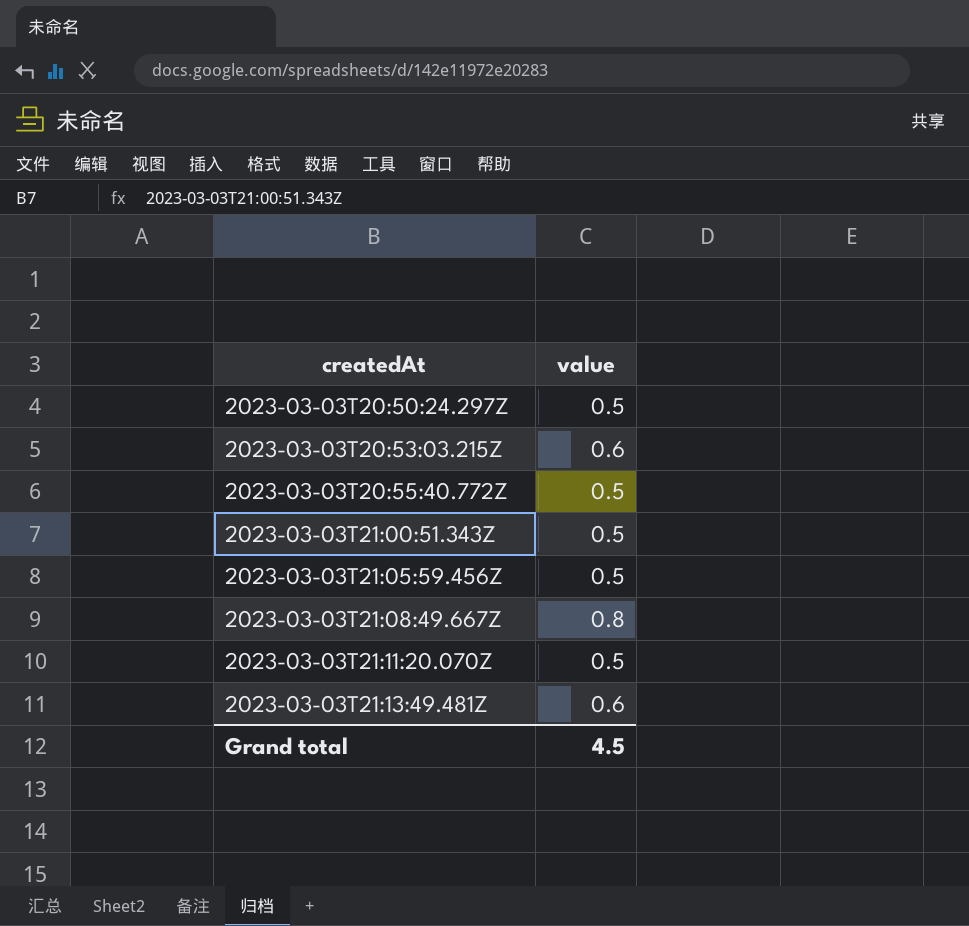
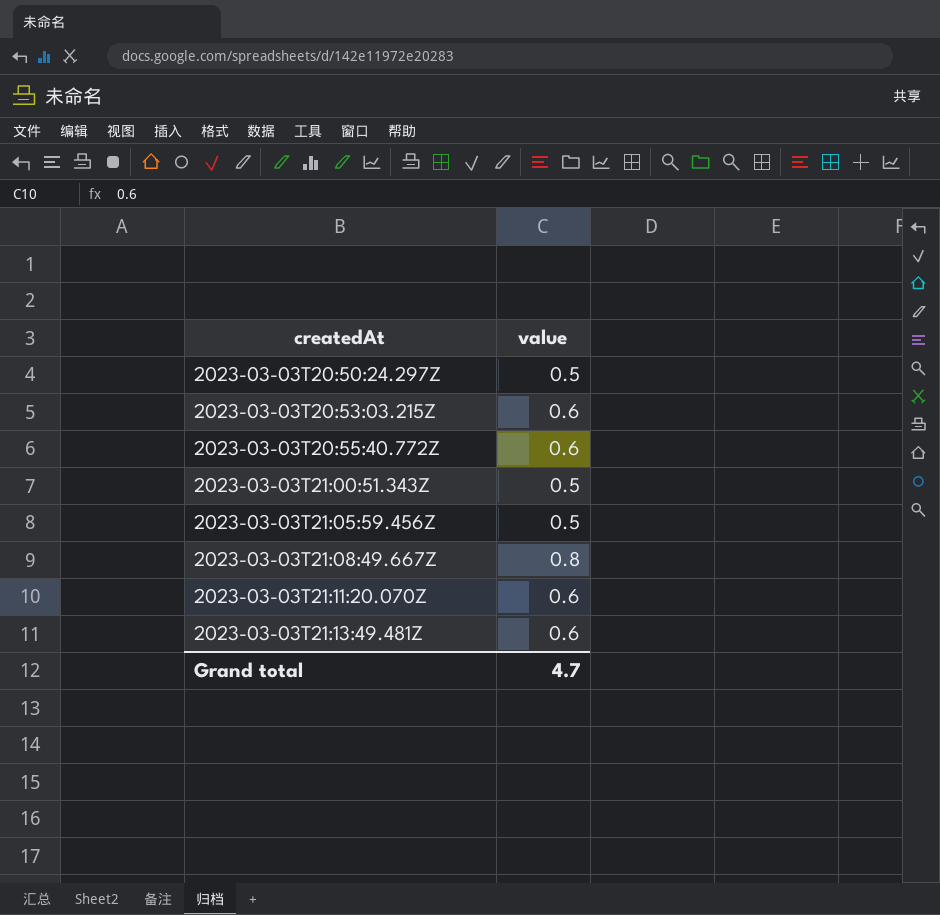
2023-03-03T20:55:40.772Z | value: 0.5 -> 0.6
2023-03-03T21:11:20.070Z | value: 0.5 -> 0.6
Grand total | value: 4.5 -> 4.7

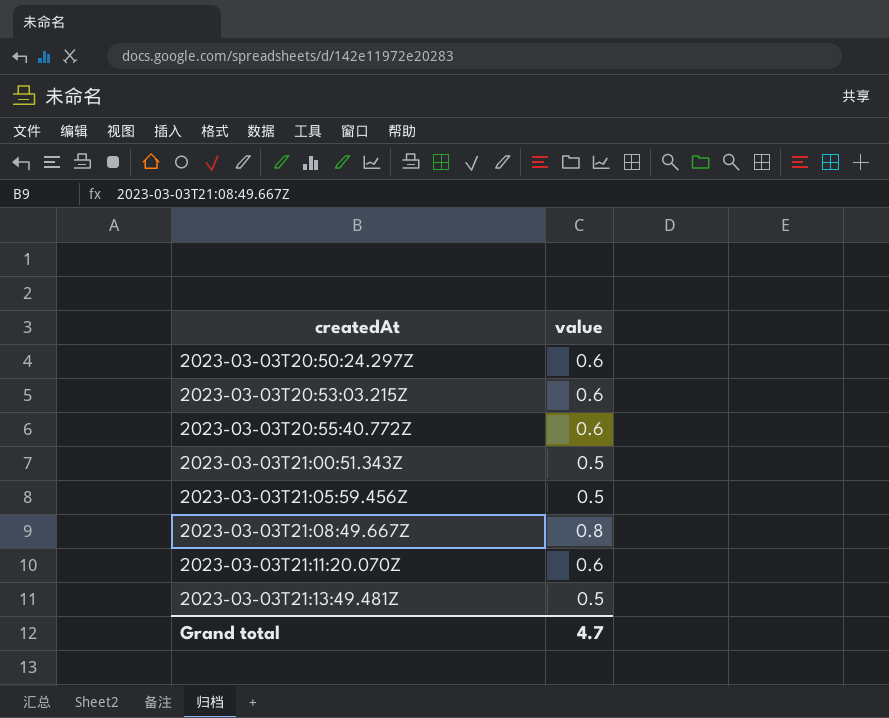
2023-03-03T20:50:24.297Z | value: 0.5 -> 0.6
2023-03-03T21:13:49.481Z | value: 0.6 -> 0.5

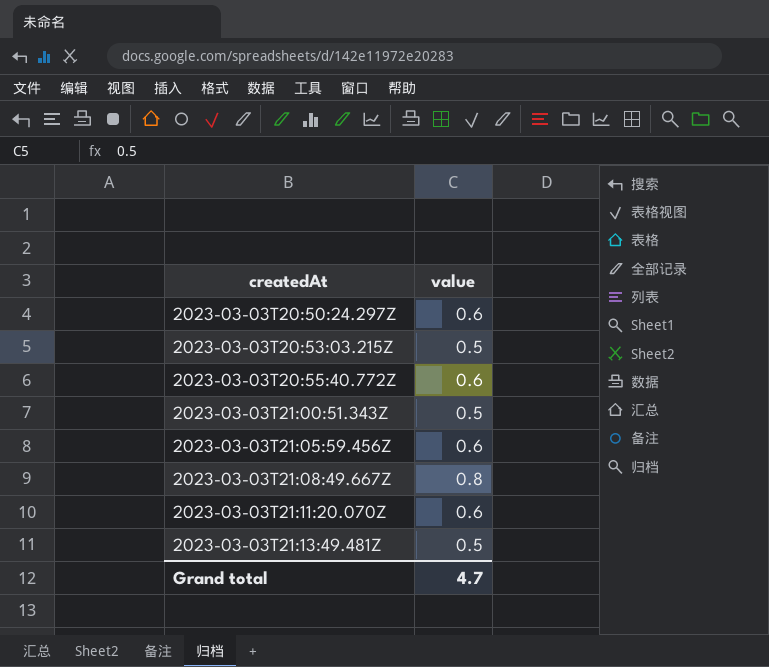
2023-03-03T20:53:03.215Z | value: 0.6 -> 0.5
2023-03-03T21:05:59.456Z | value: 0.5 -> 0.6

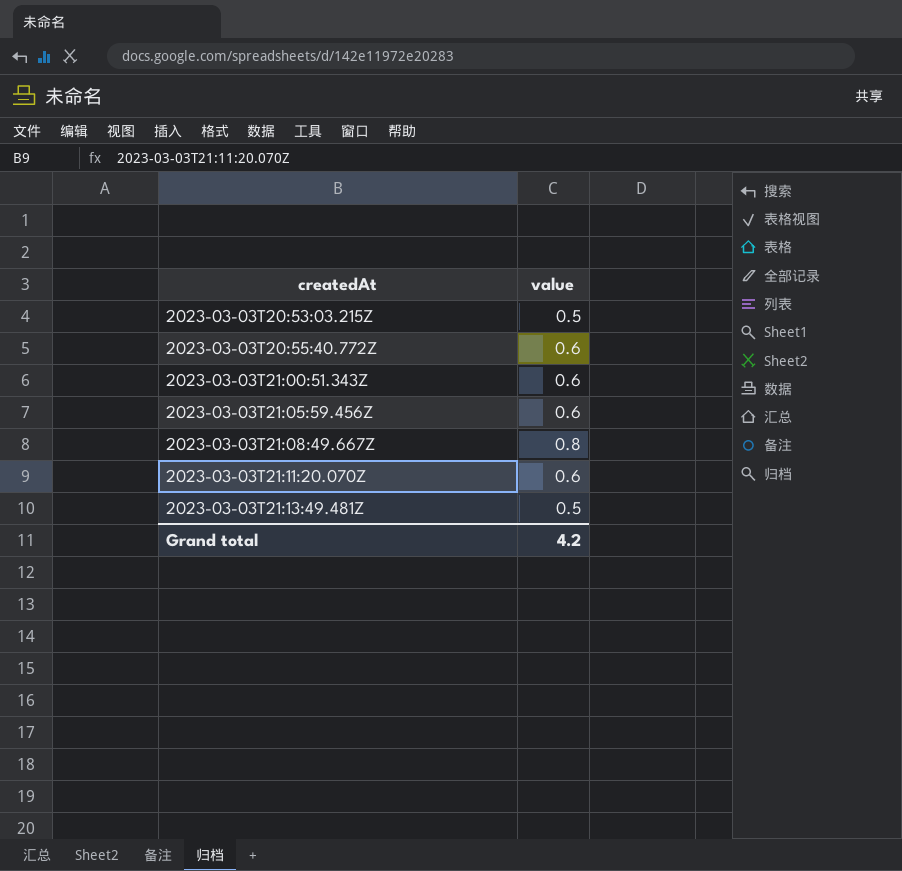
row 2023-03-03T20:50:24.297Z: 0.6 -> none
2023-03-03T21:00:51.343Z | value: 0.5 -> 0.6
Grand total | value: 4.7 -> 4.2

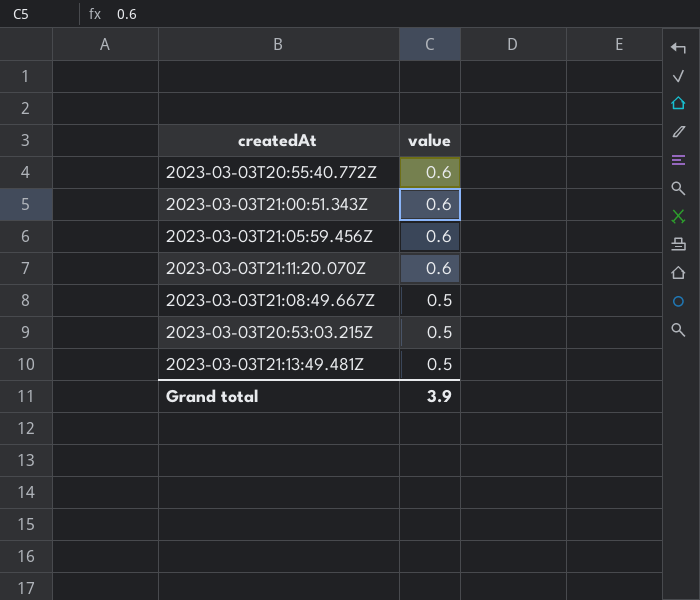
row order: createdAt ascending -> value descending
2023-03-03T21:08:49.667Z | value: 0.8 -> 0.5
Grand total | value: 4.2 -> 3.9

